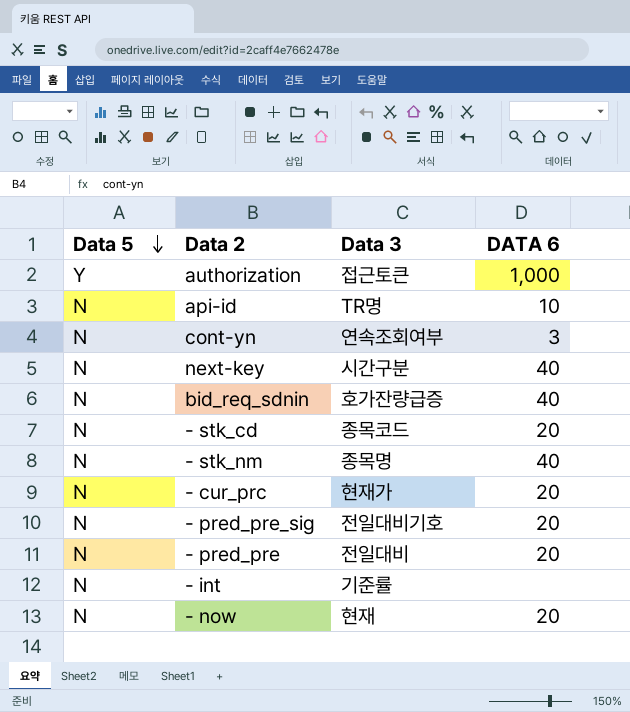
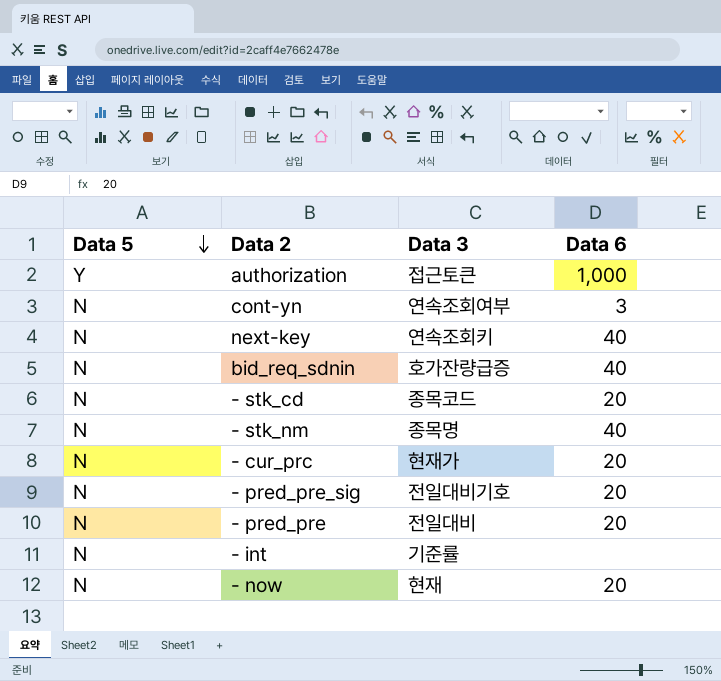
column name: DATA 6 -> Data 6
row api-id: N | TR명 | 10 -> none
next-key | Data 3: 시간구분 -> 연속조회키

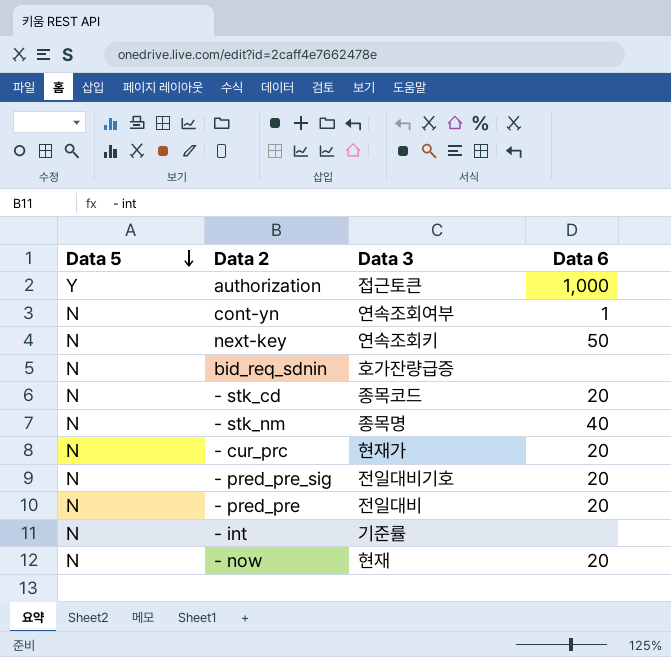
cont-yn | Data 6: 3 -> 1
next-key | Data 6: 40 -> 50
bid_req_sdnin | Data 6: 40 -> none

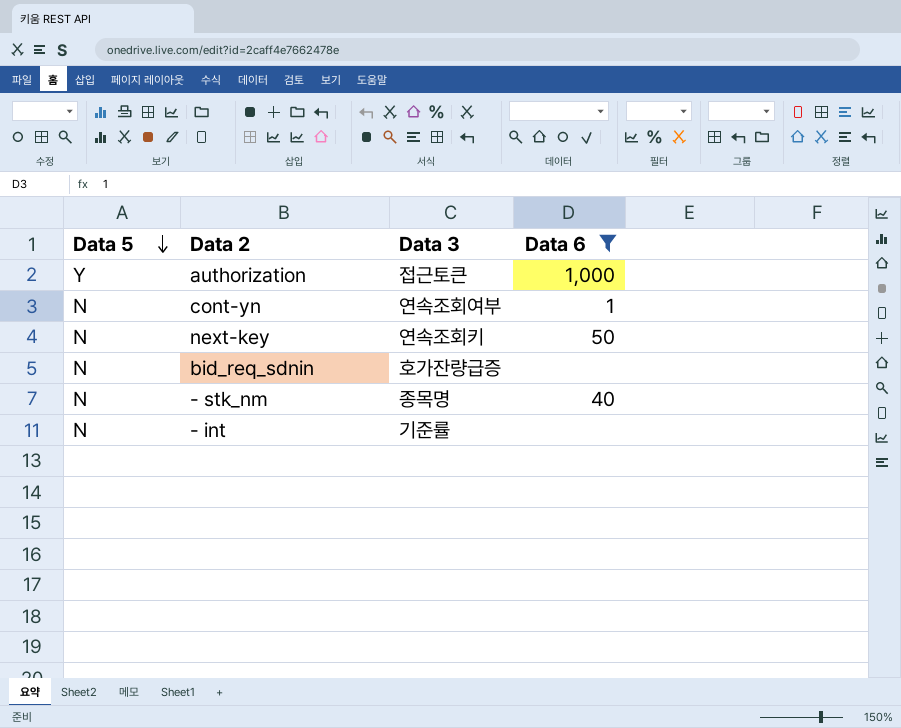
filter: none -> Data 6 != 20

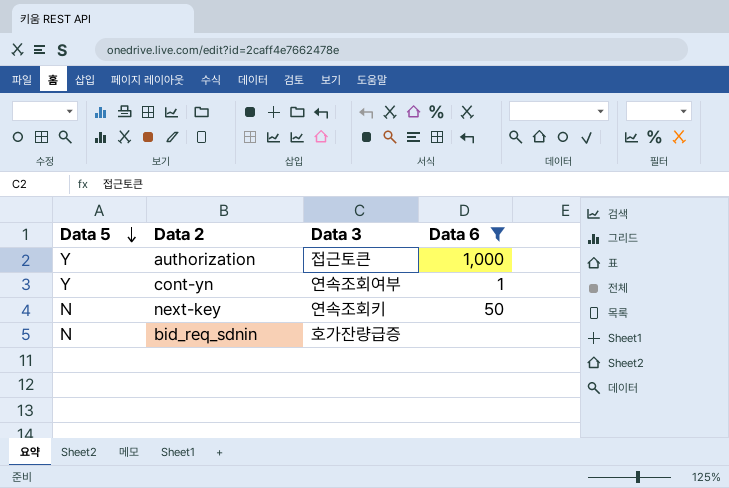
row - stk_nm: N | 종목명 | 40 -> none
row - int: N | 기준률 | none -> none
cont-yn | Data 5: N -> Y

